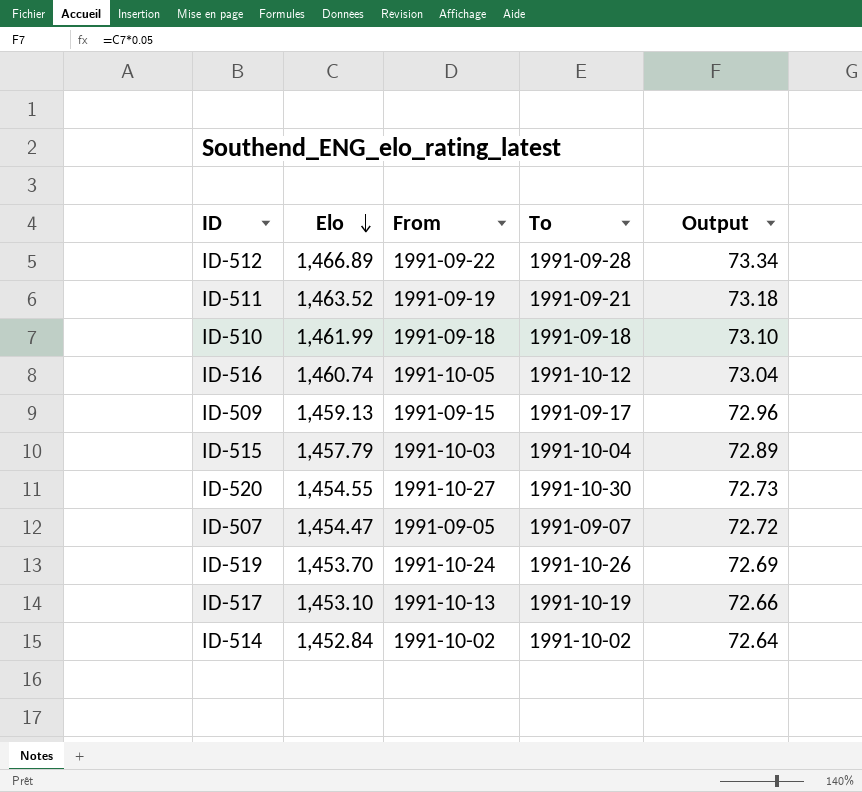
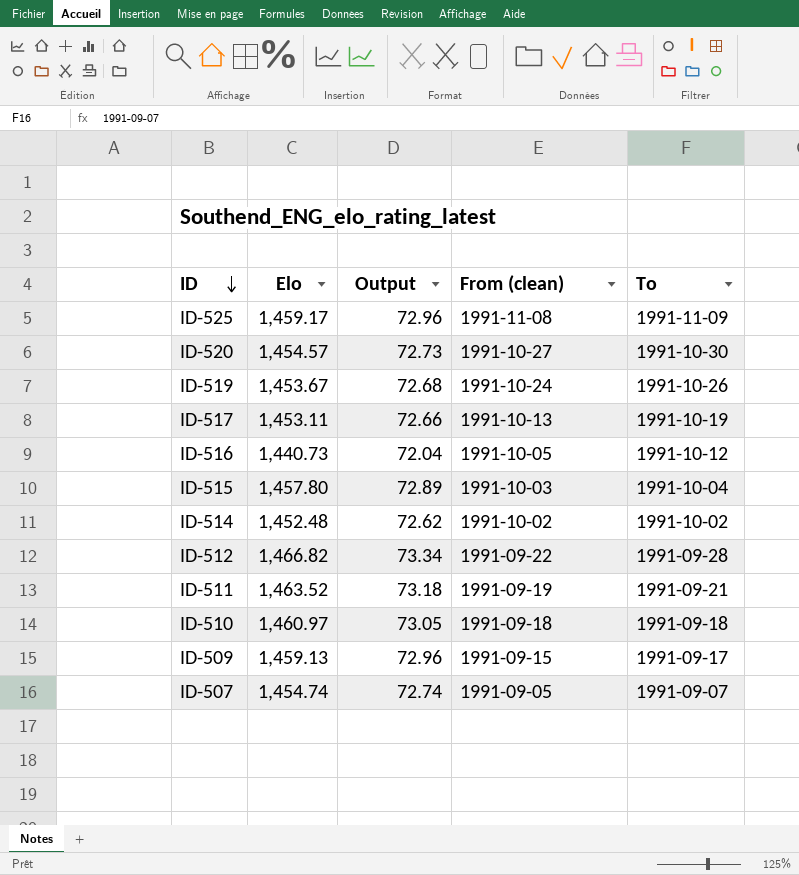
row order: Elo descending -> ID descending
column Output | position: 5 -> 3
column name: From -> From (clean)
row ID-525: none -> 1,459.17 | 72.96 | 1991-11-08 | 1991-11-09
ID-520 | Elo: 1,454.55 -> 1,454.57
ID-519 | Elo: 1,453.70 -> 1,453.67
ID-519 | Output: 72.69 -> 72.68
ID-517 | Elo: 1,453.10 -> 1,453.11
ID-516 | Elo: 1,460.74 -> 1,440.73
ID-516 | Output: 73.04 -> 72.04
ID-515 | Elo: 1,457.79 -> 1,457.80
ID-514 | Elo: 1,452.84 -> 1,452.48
ID-514 | Output: 72.64 -> 72.62
ID-512 | Elo: 1,466.89 -> 1,466.82
ID-510 | Elo: 1,461.99 -> 1,460.97
ID-510 | Output: 73.10 -> 73.05
ID-507 | Elo: 1,454.47 -> 1,454.74
ID-507 | Output: 72.72 -> 72.74

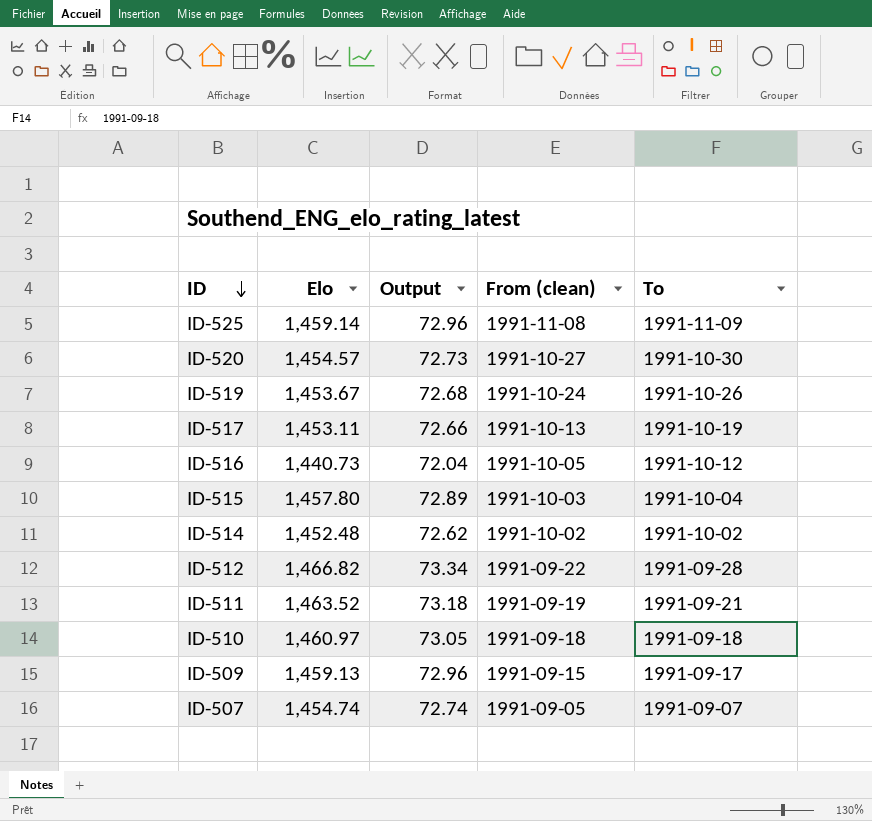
ID-525 | Elo: 1,459.17 -> 1,459.14

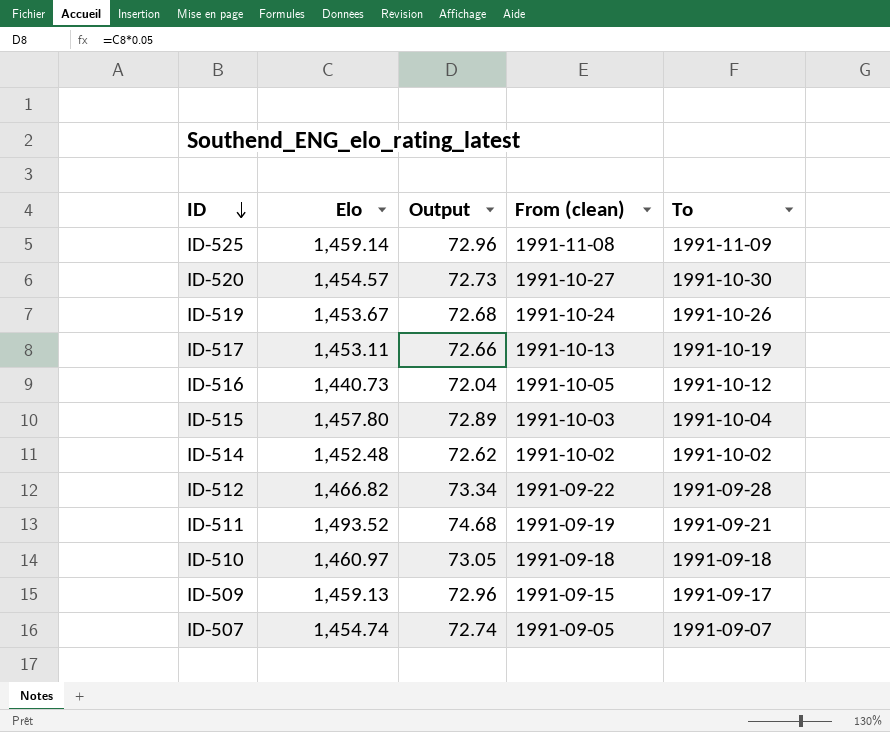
ID-511 | Elo: 1,463.52 -> 1,493.52
ID-511 | Output: 73.18 -> 74.68

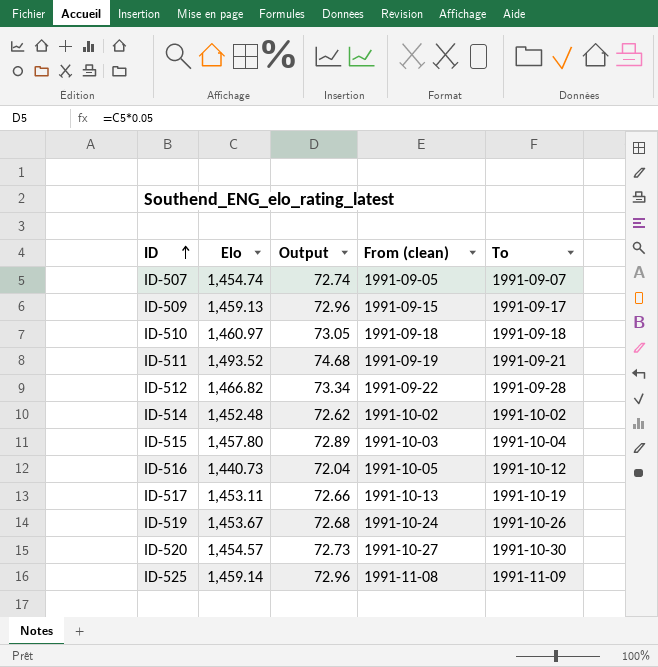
row order: ID descending -> ID ascending

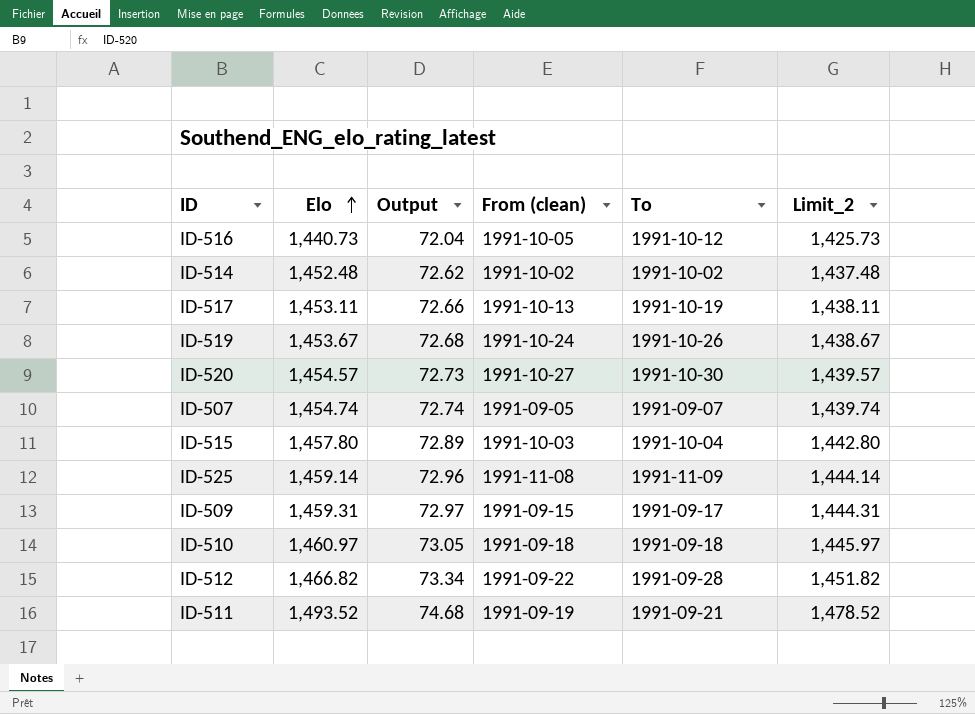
row order: ID ascending -> Elo ascending
column Limit_2 | formula: none -> [Elo] - 15
ID-509 | Elo: 1,459.13 -> 1,459.31
ID-509 | Output: 72.96 -> 72.97

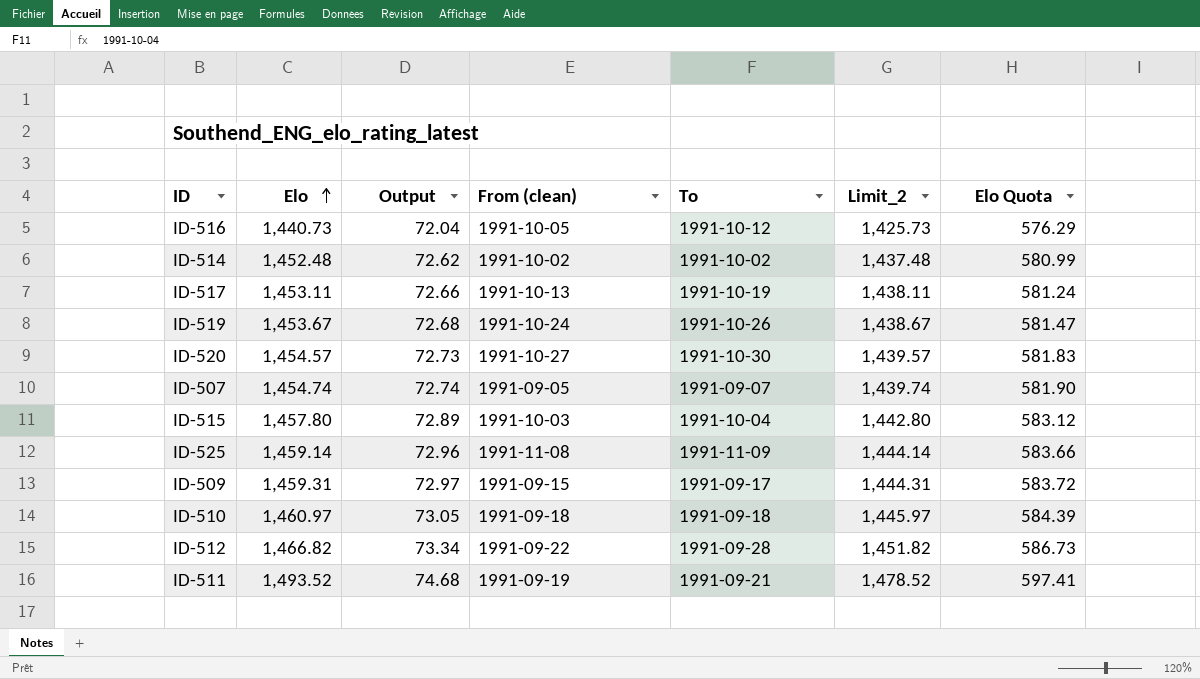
column Elo Quota | formula: none -> [Elo] * 0.4

